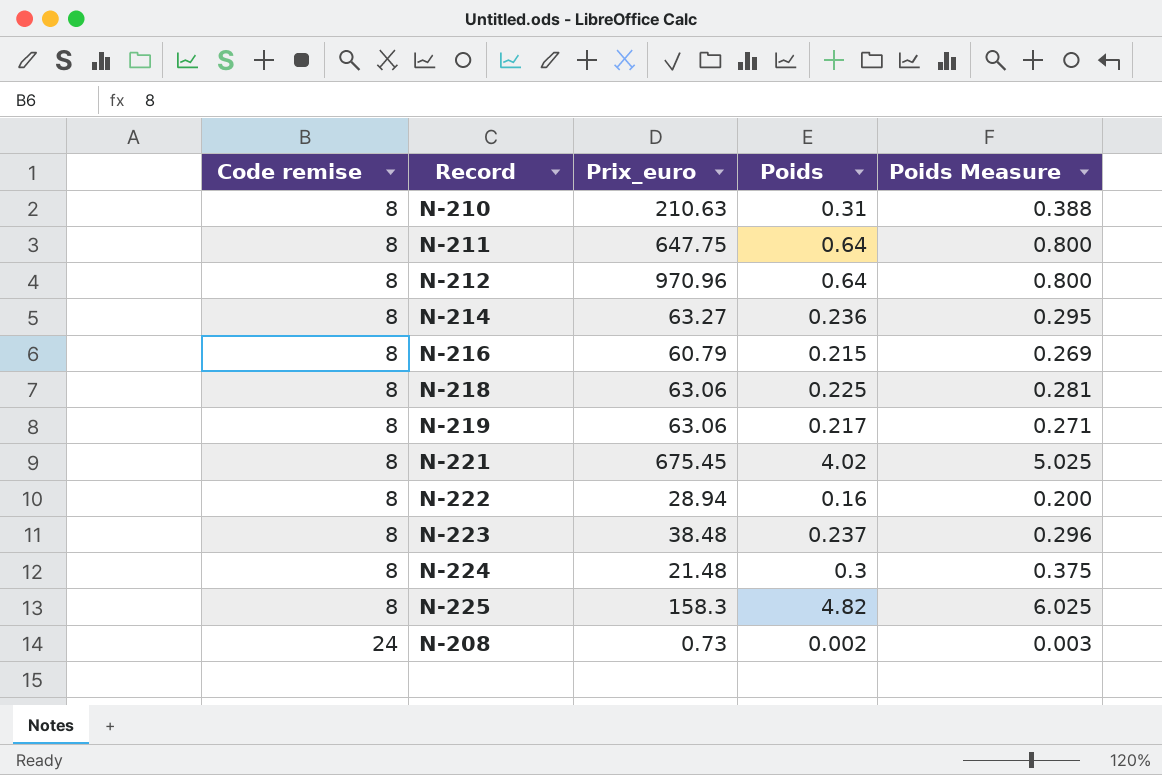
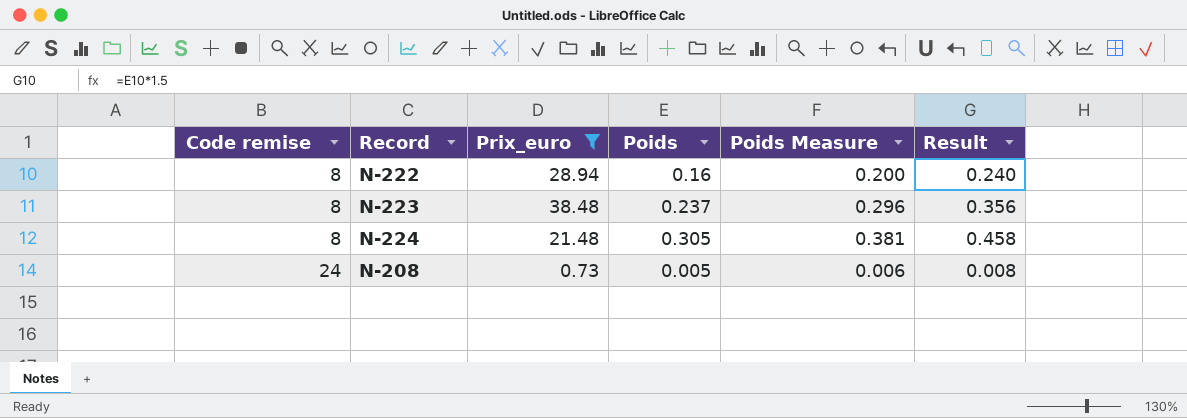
filter: none -> Prix_euro <= 38.48
column Result | formula: none -> [Poids] * 1.5
N-224 | Poids: 0.3 -> 0.305
N-224 | Poids Measure: 0.375 -> 0.381
N-208 | Poids: 0.002 -> 0.005
N-208 | Poids Measure: 0.003 -> 0.006

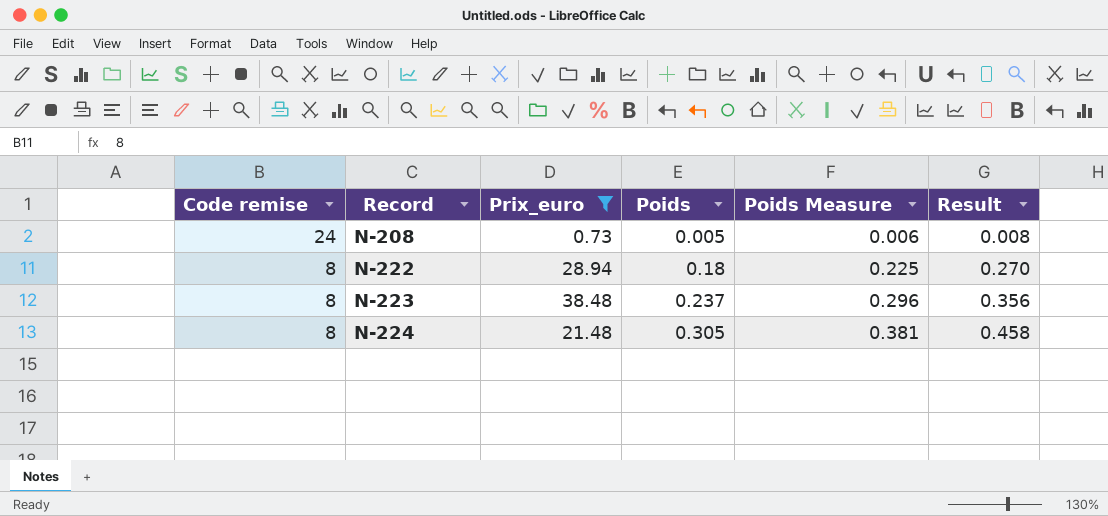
row order: Code remise ascending -> Code remise descending
N-222 | Poids: 0.16 -> 0.18
N-222 | Poids Measure: 0.200 -> 0.225
N-222 | Result: 0.240 -> 0.270

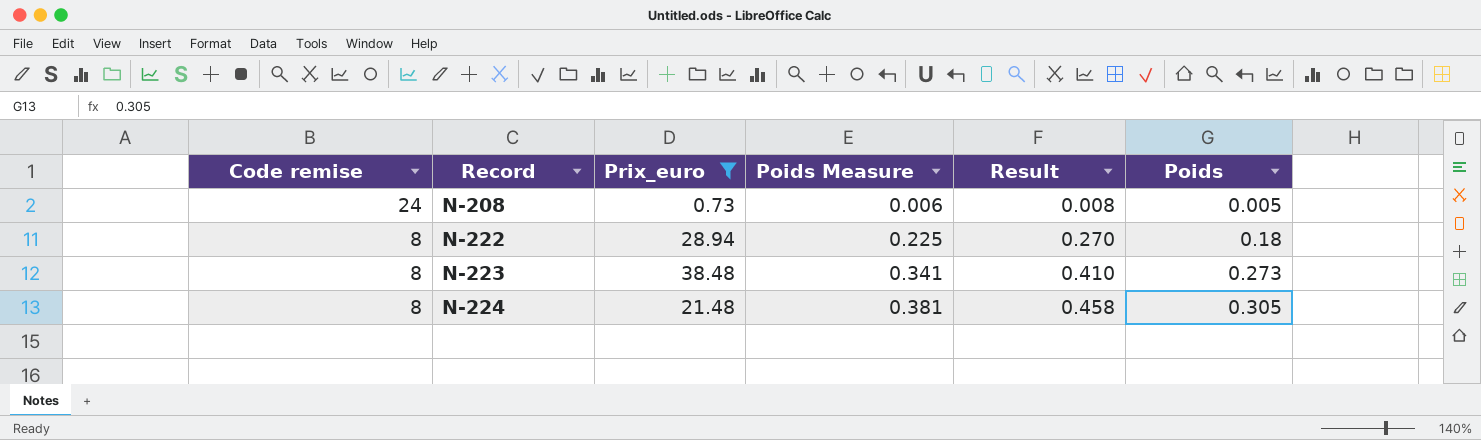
column Poids | position: 4 -> 6
N-223 | Poids Measure: 0.296 -> 0.341
N-223 | Result: 0.356 -> 0.410
N-223 | Poids: 0.237 -> 0.273

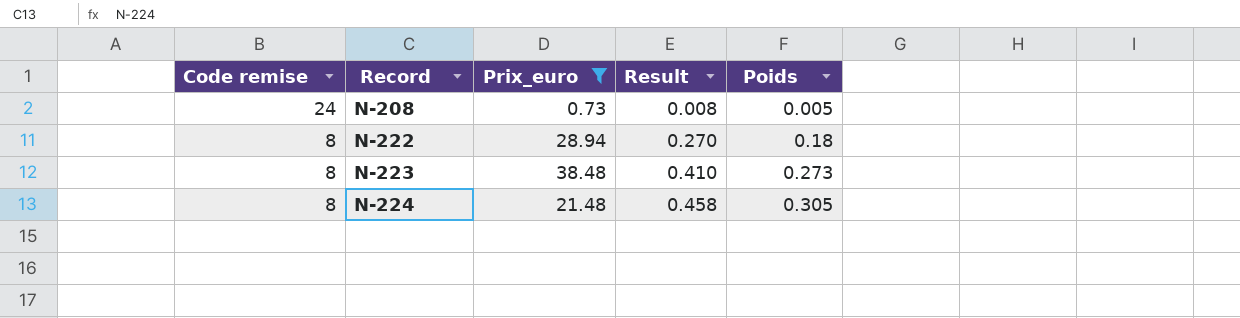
column Poids Measure | formula: [Poids] * 1.25 -> none

